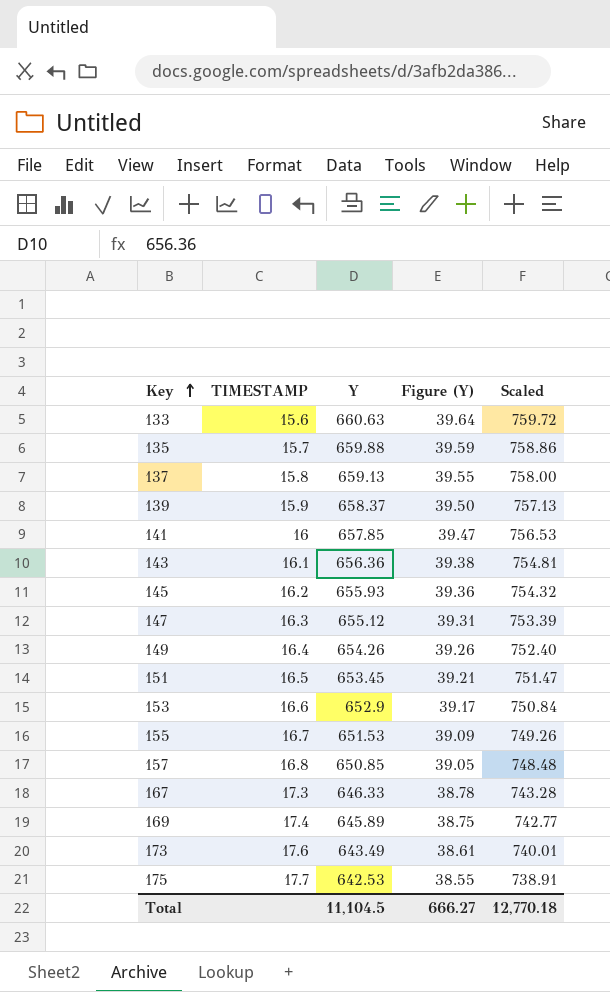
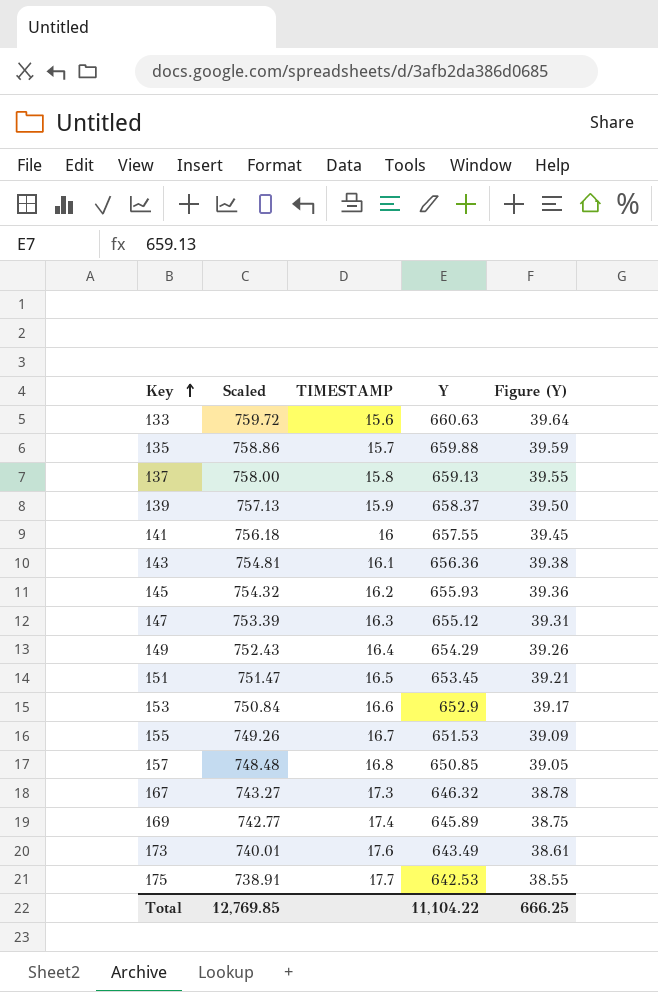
column Scaled | position: 5 -> 2
141 | Scaled: 756.53 -> 756.18
141 | Y: 657.85 -> 657.55
141 | Figure (Y): 39.47 -> 39.45
149 | Scaled: 752.40 -> 752.43
149 | Y: 654.26 -> 654.29
167 | Scaled: 743.28 -> 743.27
167 | Y: 646.33 -> 646.32
Total | Scaled: 12,770.18 -> 12,769.85
Total | Y: 11,104.5 -> 11,104.22
Total | Figure (Y): 666.27 -> 666.25

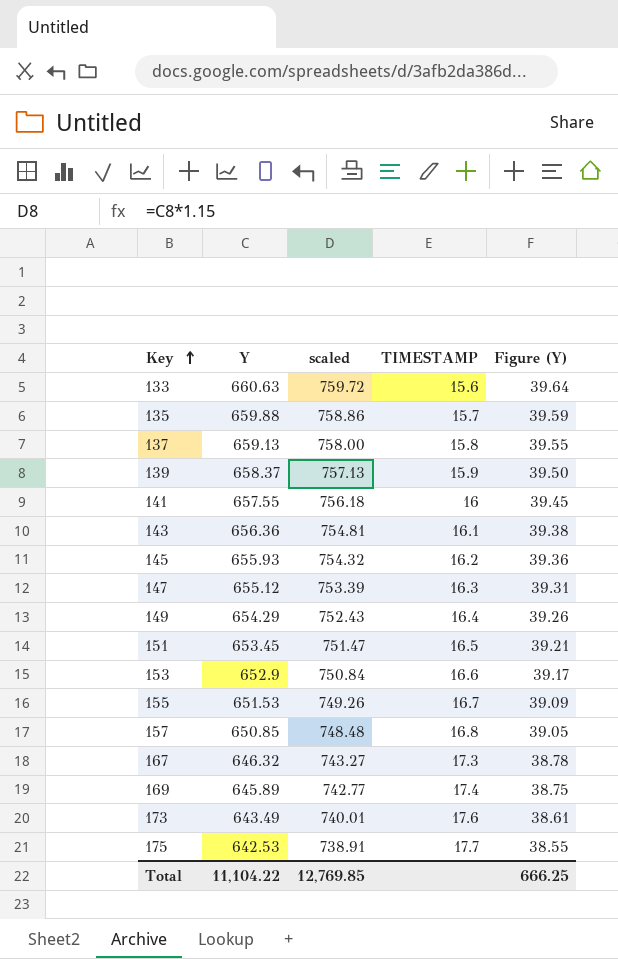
column Y | position: 4 -> 2
column name: Scaled -> scaled

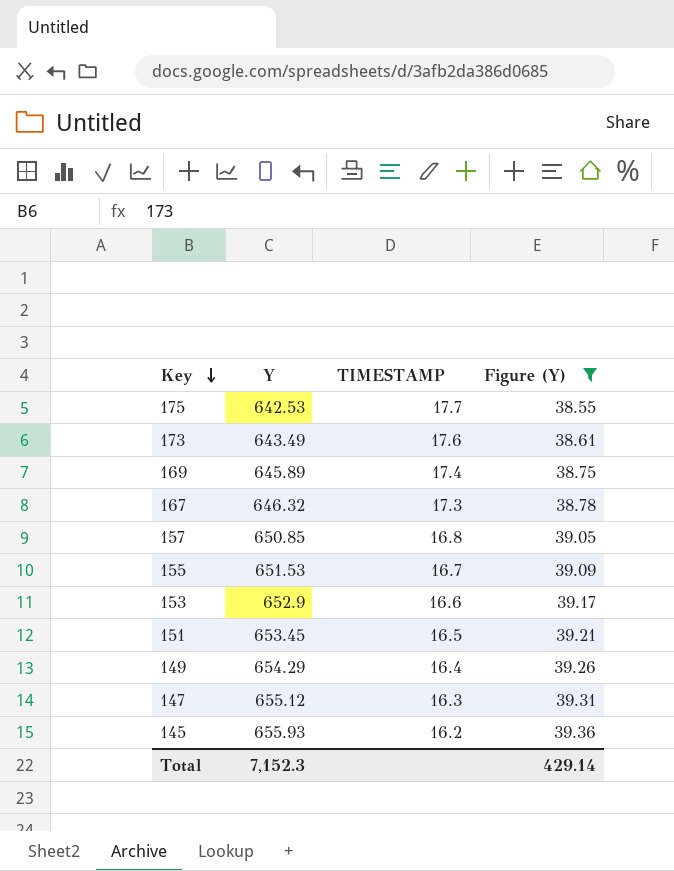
filter: none -> Figure (Y) <= 39.36
row order: Key ascending -> Key descending
column scaled | formula: [Y] * 1.15 -> none
Total | Y: 11,104.22 -> 7,152.3
Total | Figure (Y): 666.25 -> 429.14

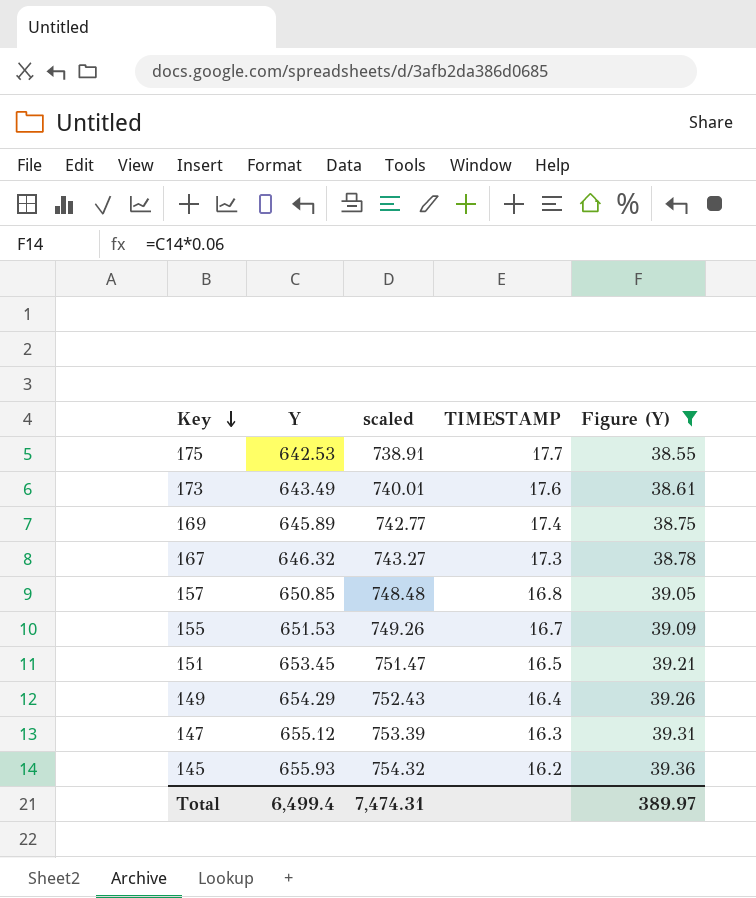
column scaled | formula: none -> [Y] * 1.15
row 153: 652.9 | 16.6 | 39.17 -> none
Total | Y: 7,152.3 -> 6,499.4
Total | Figure (Y): 429.14 -> 389.97

